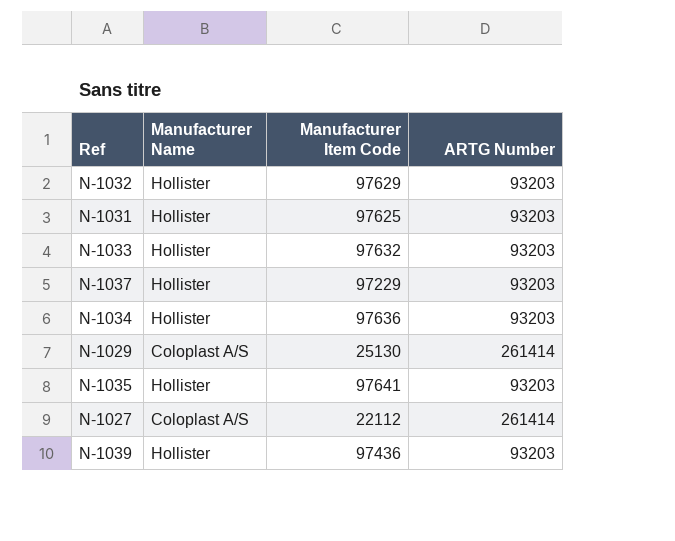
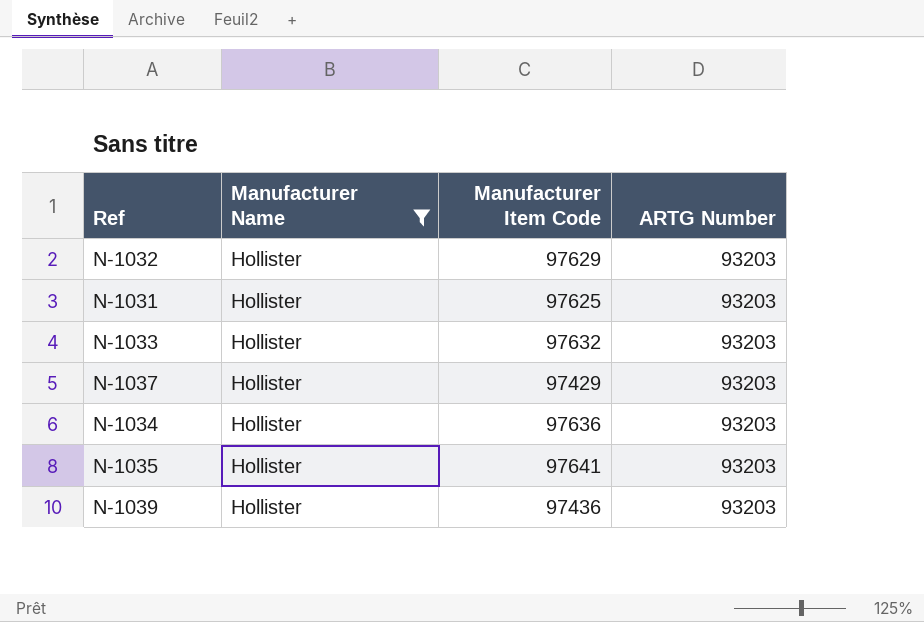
filter: none -> Manufacturer Name = Hollister
N-1037 | Manufacturer Item Code: 97229 -> 97429

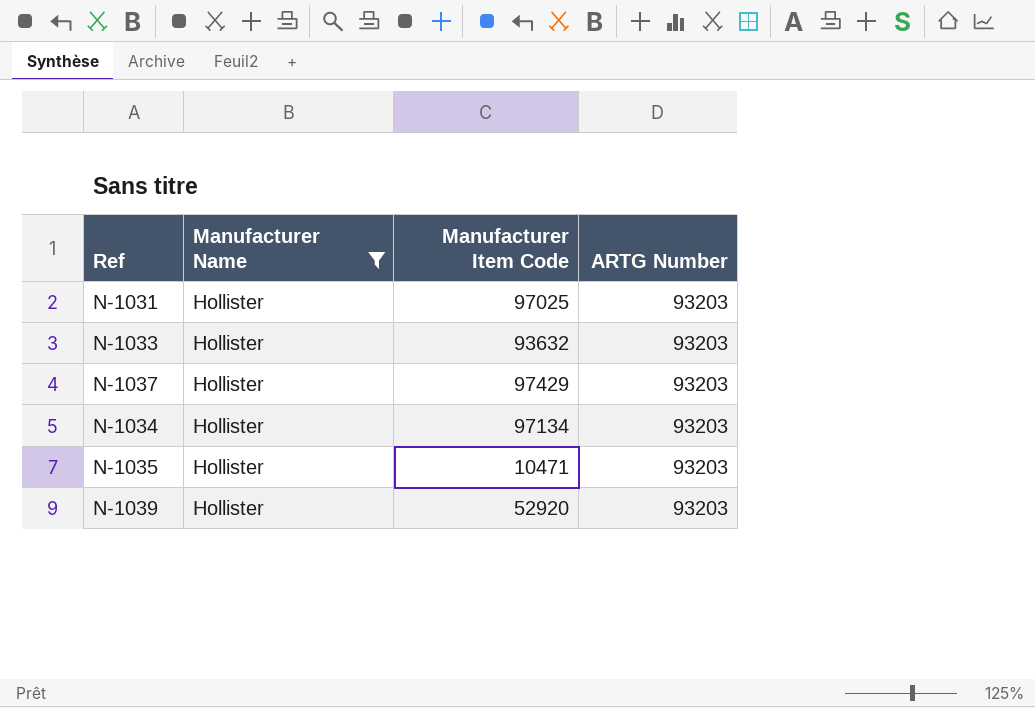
row N-1032: Hollister | 97629 | 93203 -> none
N-1031 | Manufacturer Item Code: 97625 -> 97025
N-1033 | Manufacturer Item Code: 97632 -> 93632
N-1034 | Manufacturer Item Code: 97636 -> 97134
N-1035 | Manufacturer Item Code: 97641 -> 10471
N-1039 | Manufacturer Item Code: 97436 -> 52920

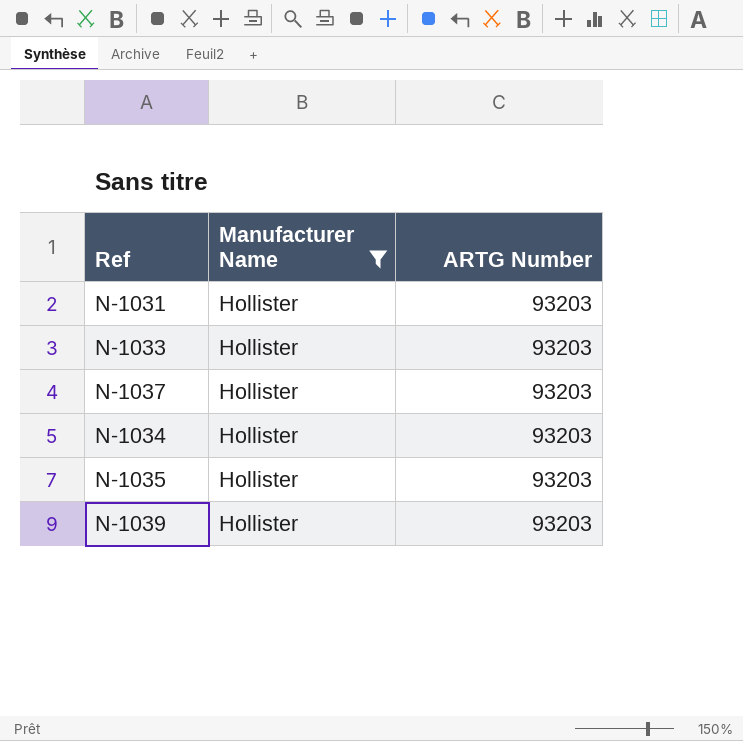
column Manufacturer Item Code | position: 3 -> none

